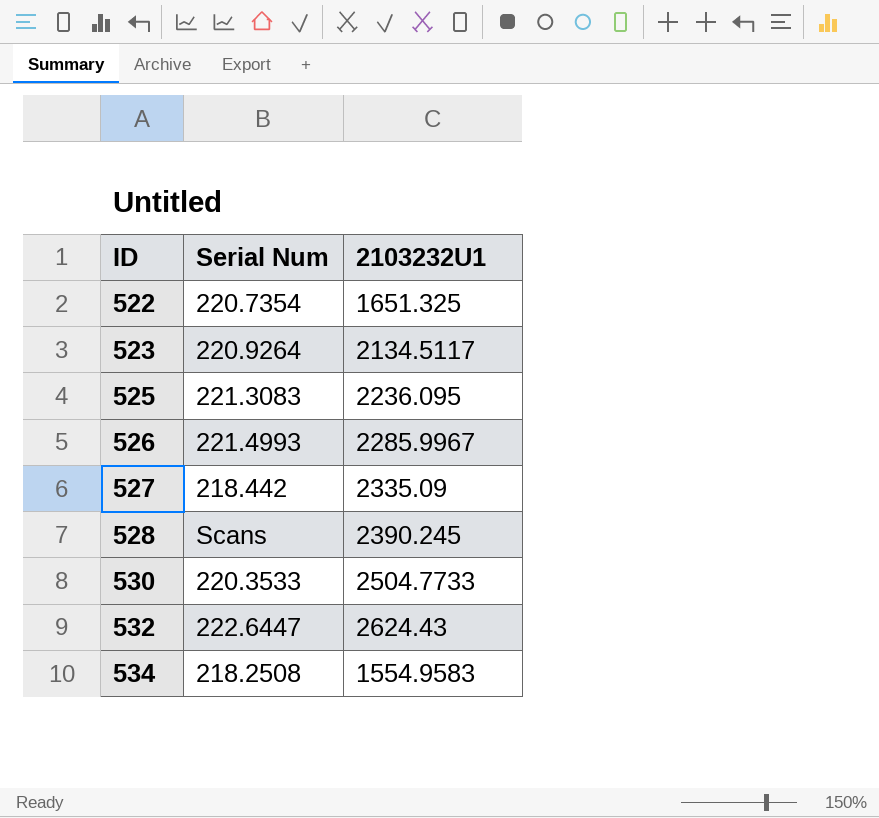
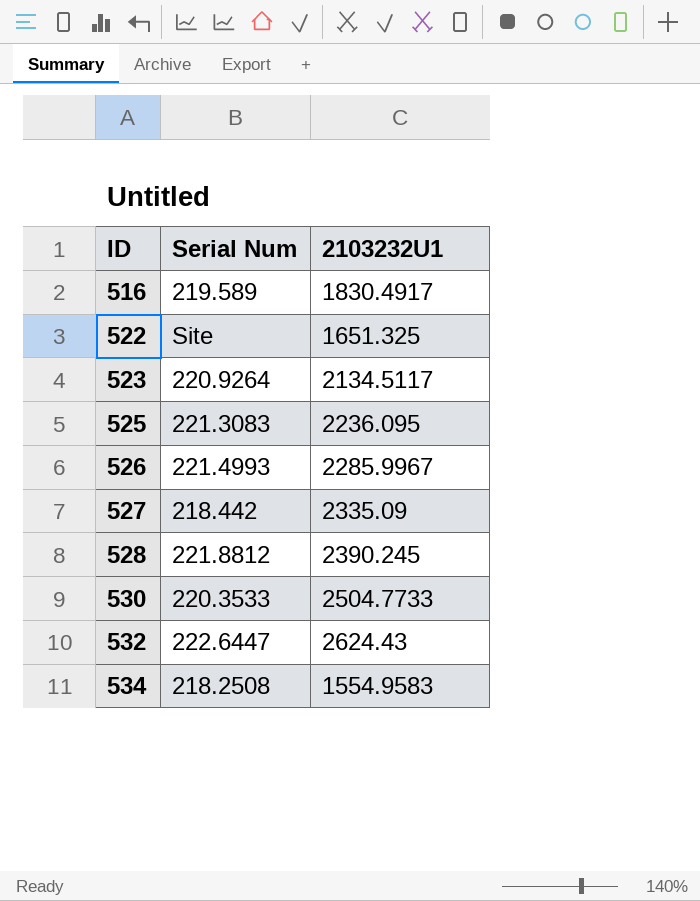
row 516: none -> 219.589 | 1830.4917
522 | Serial Num: 220.7354 -> Site
528 | Serial Num: Scans -> 221.8812

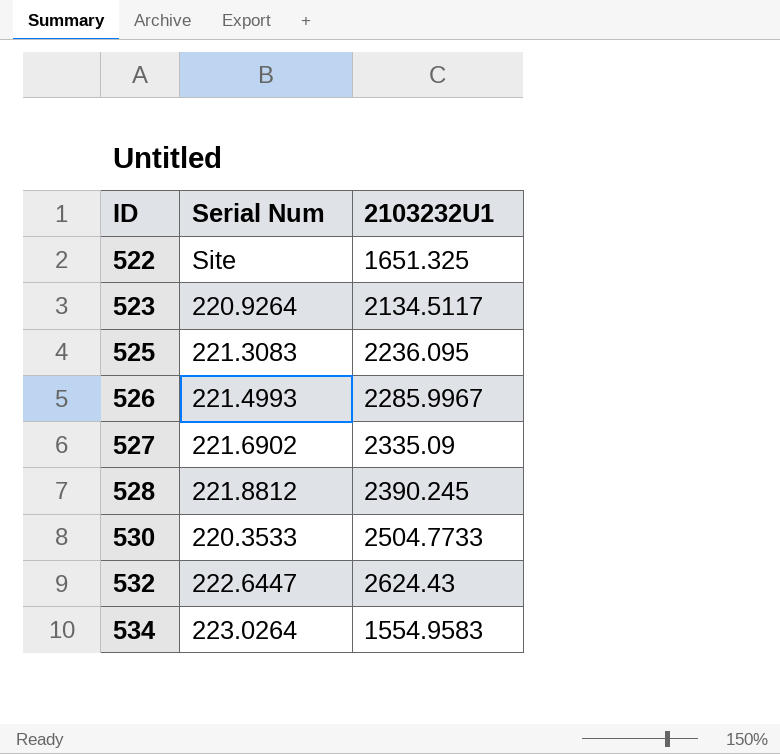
row 516: 219.589 | 1830.4917 -> none
527 | Serial Num: 218.442 -> 221.6902
534 | Serial Num: 218.2508 -> 223.0264

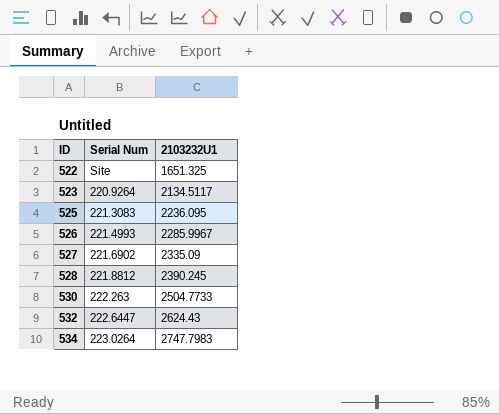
530 | Serial Num: 220.3533 -> 222.263
534 | 2103232U1: 1554.9583 -> 2747.7983

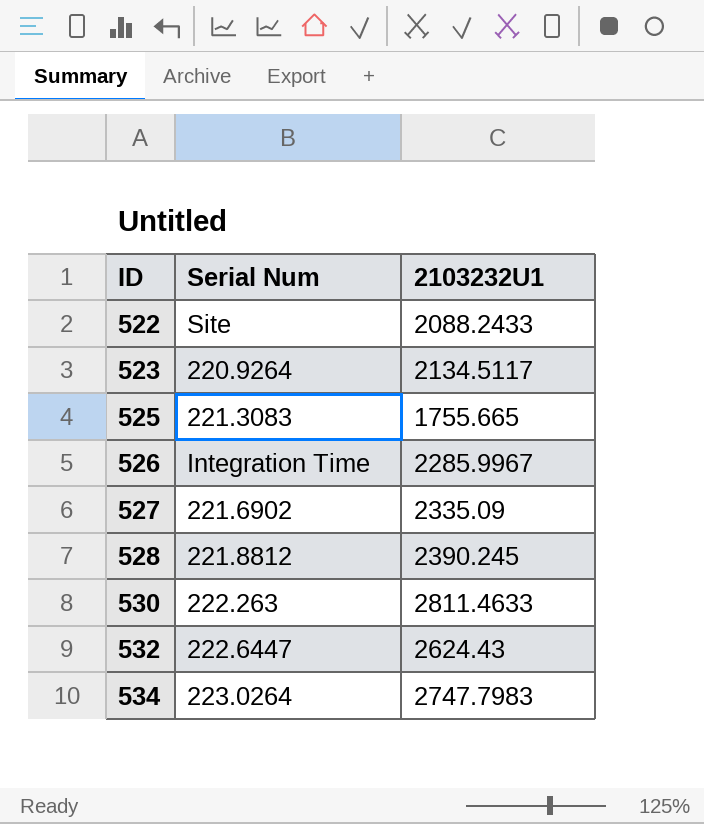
522 | 2103232U1: 1651.325 -> 2088.2433
525 | 2103232U1: 2236.095 -> 1755.665
526 | Serial Num: 221.4993 -> Integration Time
530 | 2103232U1: 2504.7733 -> 2811.4633

